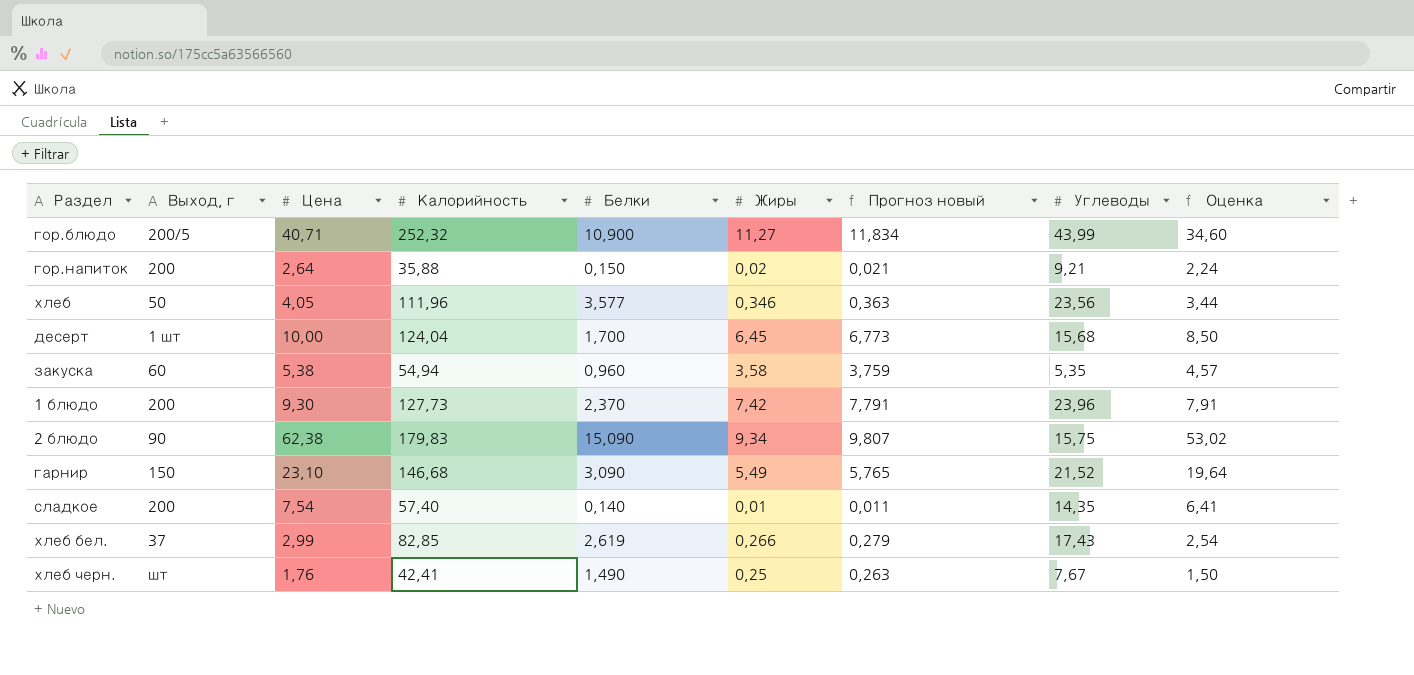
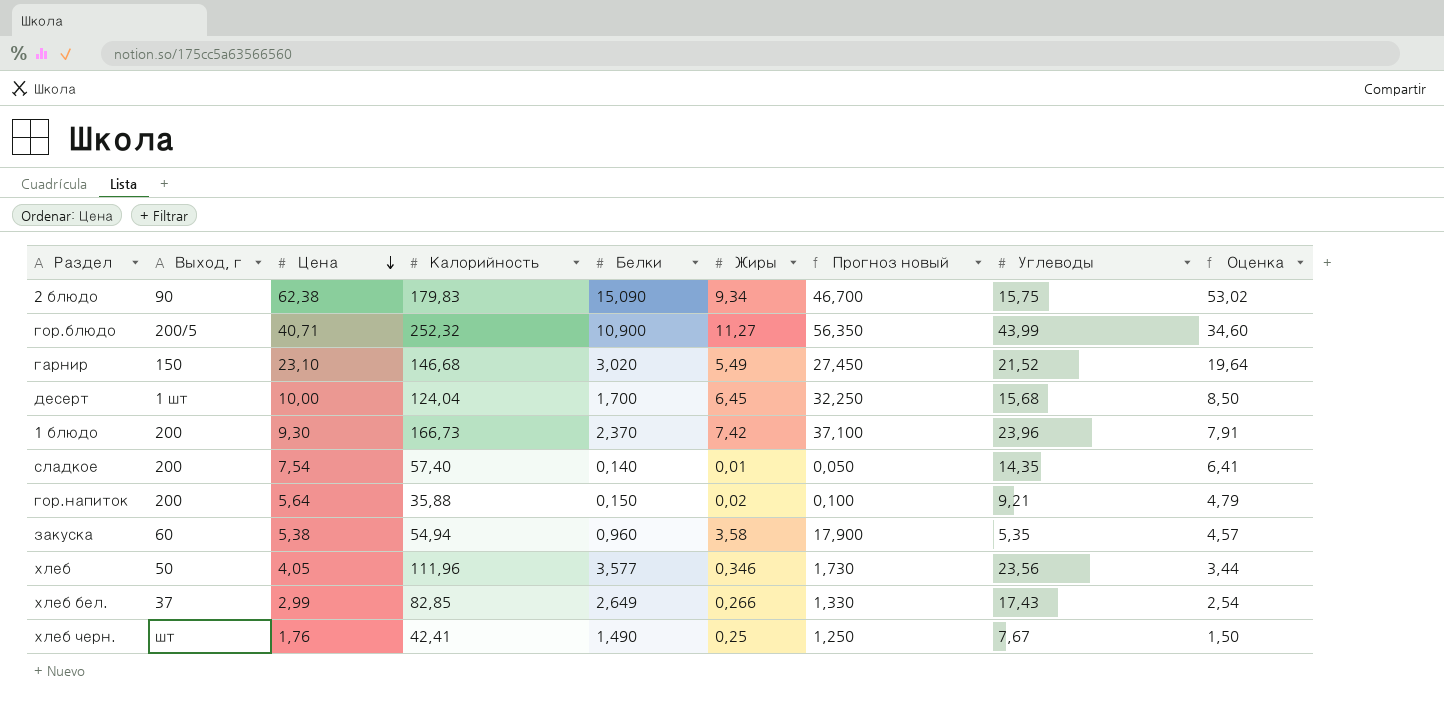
row order: none -> Цена descending
column Прогноз новый | formula: [Жиры] * 1,05 -> [Жиры] * 5
гарнир | Белки: 3,090 -> 3,020
1 блюдо | Калорийность: 127,73 -> 166,73
гор.напиток | Цена: 2,64 -> 5,64
гор.напиток | Оценка: 2,24 -> 4,79
хлеб бел. | Белки: 2,619 -> 2,649

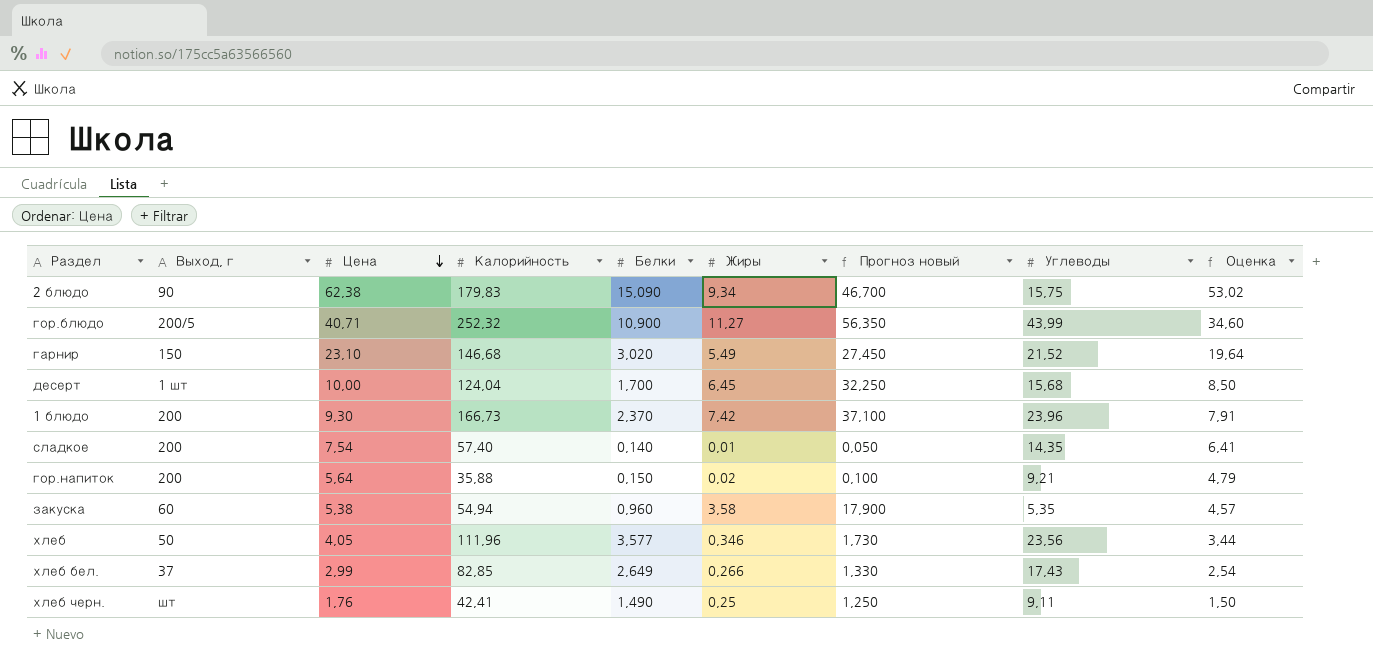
хлеб черн. | Углеводы: 7,67 -> 9,11

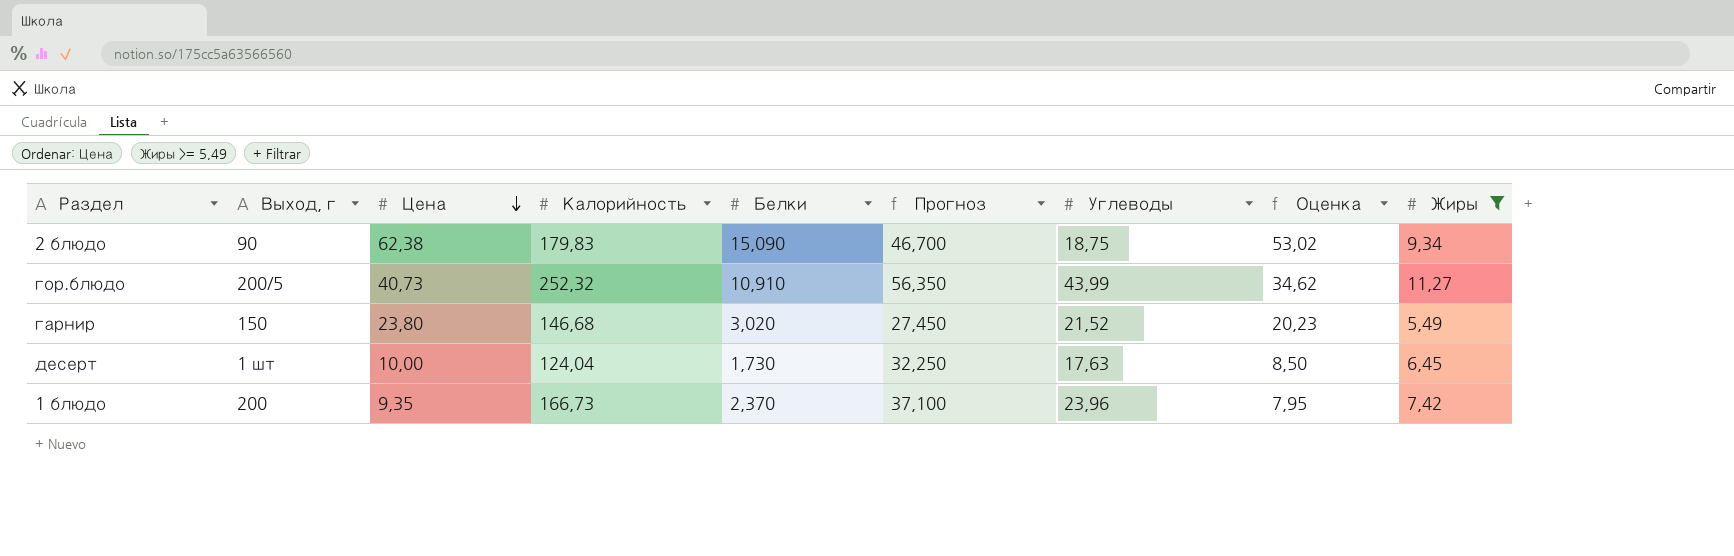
filter: none -> Жиры >= 5,49
column name: Прогноз новый -> Прогноз
column Жиры | position: 6 -> 9
2 блюдо | Углеводы: 15,75 -> 18,75
гор.блюдо | Цена: 40,71 -> 40,73
гор.блюдо | Белки: 10,900 -> 10,910
гор.блюдо | Оценка: 34,60 -> 34,62
гарнир | Цена: 23,10 -> 23,80
гарнир | Оценка: 19,64 -> 20,23
десерт | Белки: 1,700 -> 1,730
десерт | Углеводы: 15,68 -> 17,63
1 блюдо | Цена: 9,30 -> 9,35
1 блюдо | Оценка: 7,91 -> 7,95

